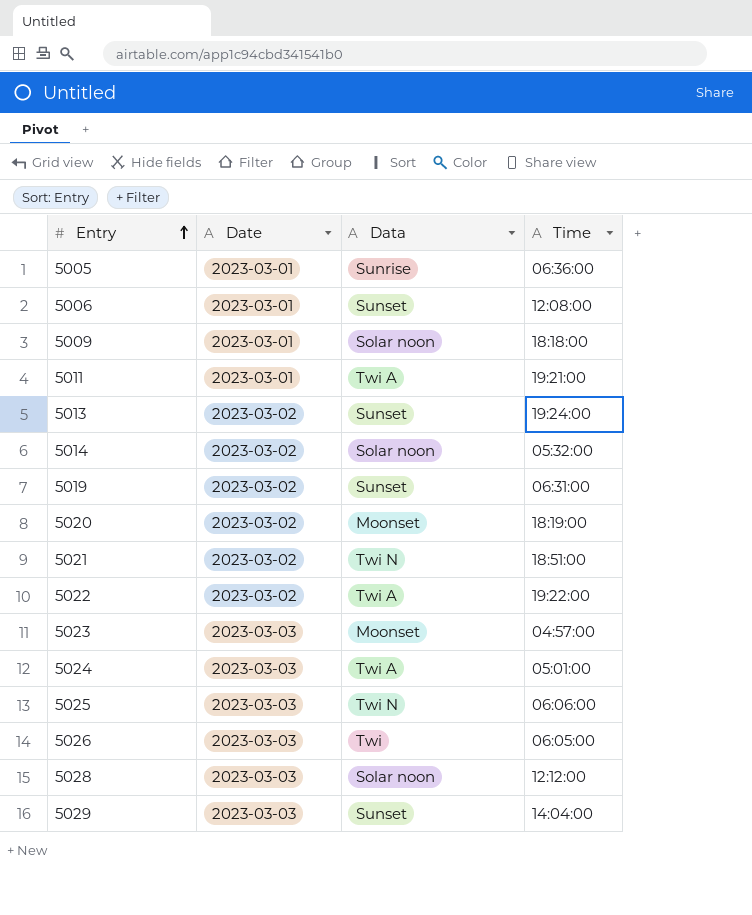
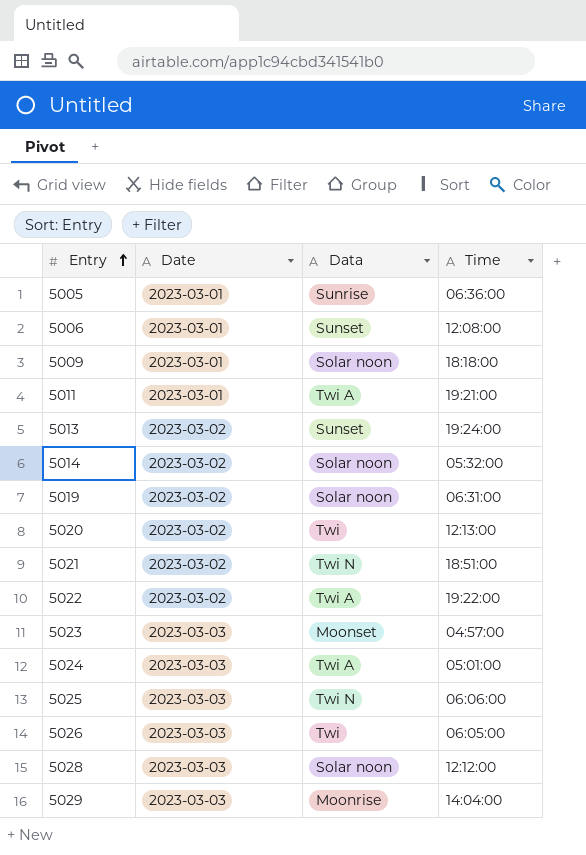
5019 | Data: Sunset -> Solar noon
5020 | Data: Moonset -> Twi
5020 | Time: 18:19:00 -> 12:13:00
5029 | Data: Sunset -> Moonrise

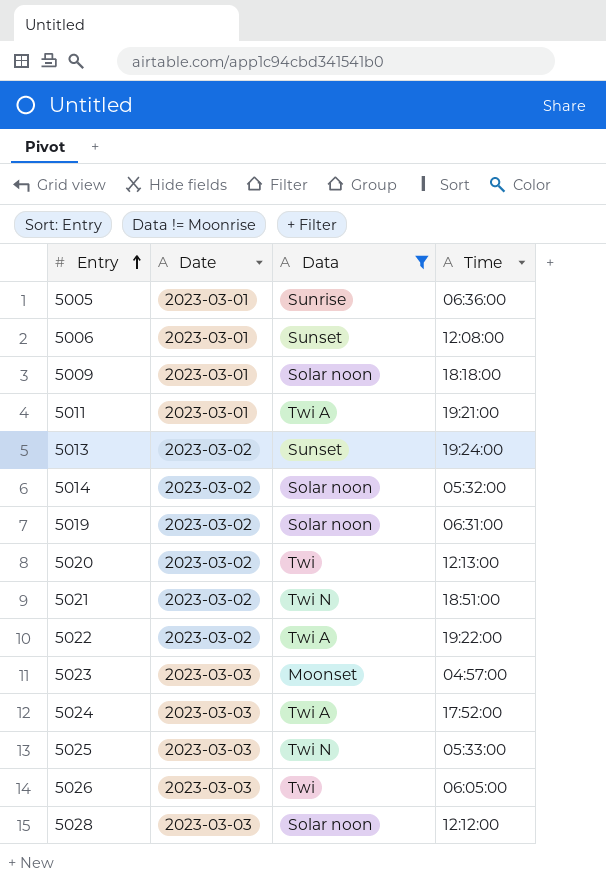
filter: none -> Data != Moonrise
5024 | Time: 05:01:00 -> 17:52:00
5025 | Time: 06:06:00 -> 05:33:00

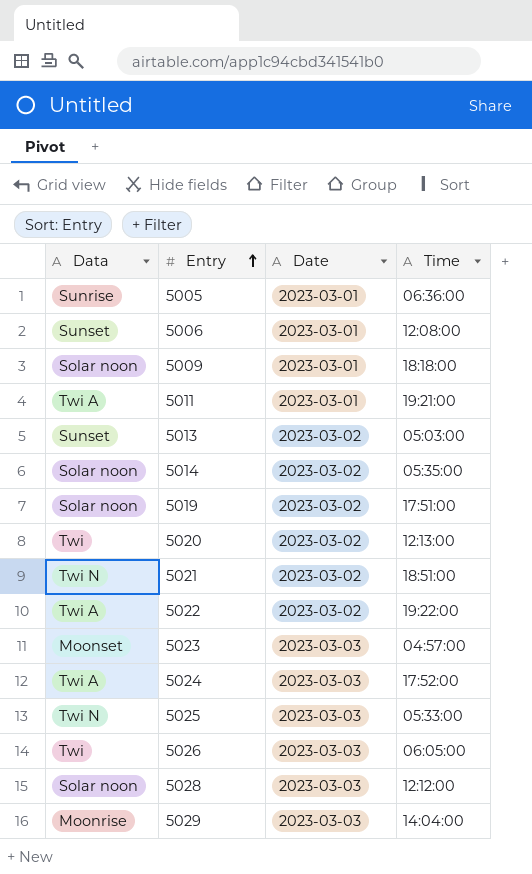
filter: Data != Moonrise -> none
column Data | position: 3 -> 1
5013 | Time: 19:24:00 -> 05:03:00
5014 | Time: 05:32:00 -> 05:35:00
5019 | Time: 06:31:00 -> 17:51:00

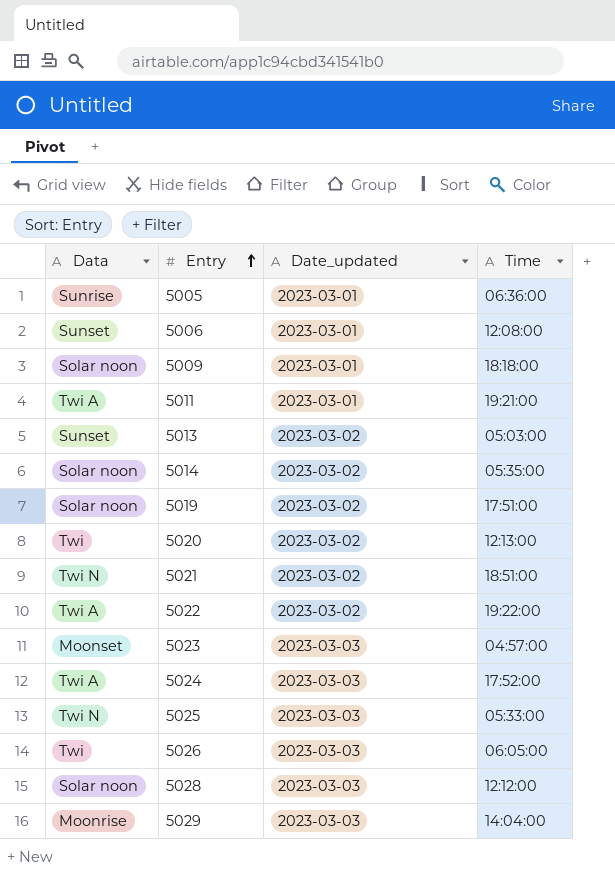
column name: Date -> Date_updated

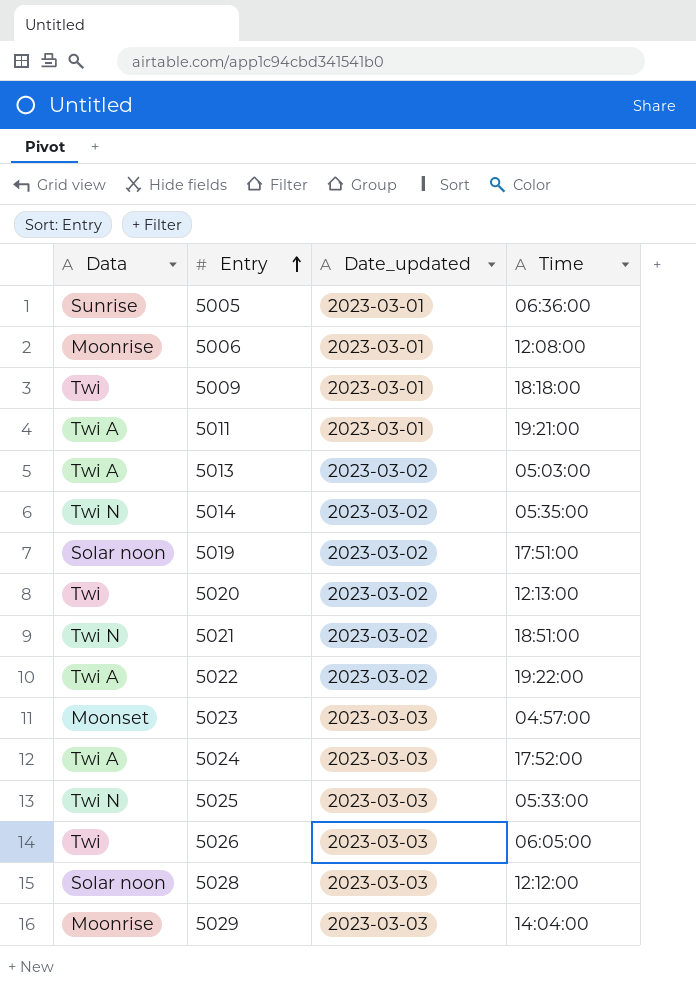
5006 | Data: Sunset -> Moonrise
5009 | Data: Solar noon -> Twi
5013 | Data: Sunset -> Twi A
5014 | Data: Solar noon -> Twi N

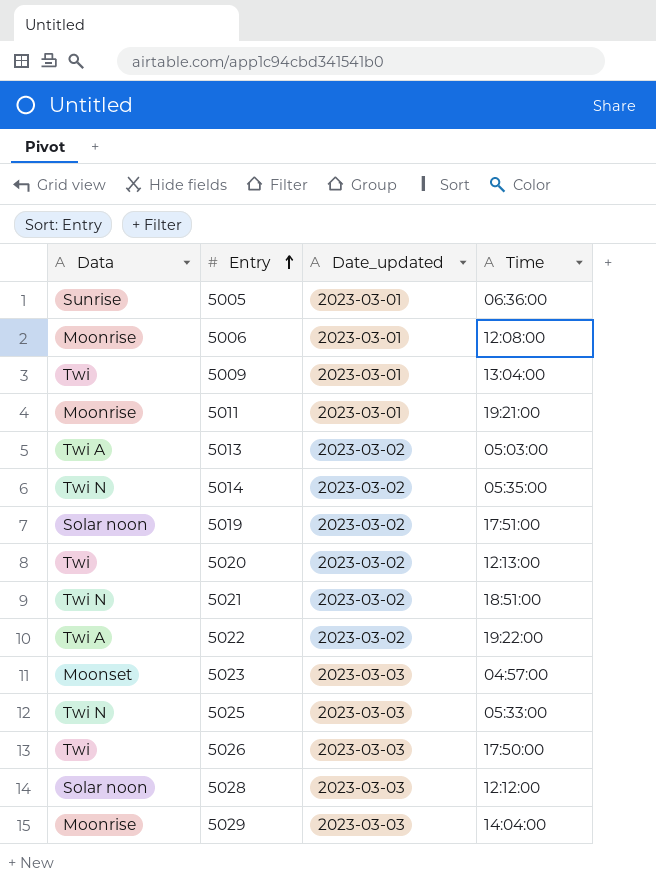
row 5024: Twi A | 2023-03-03 | 17:52:00 -> none
5009 | Time: 18:18:00 -> 13:04:00
5011 | Data: Twi A -> Moonrise
5026 | Time: 06:05:00 -> 17:50:00

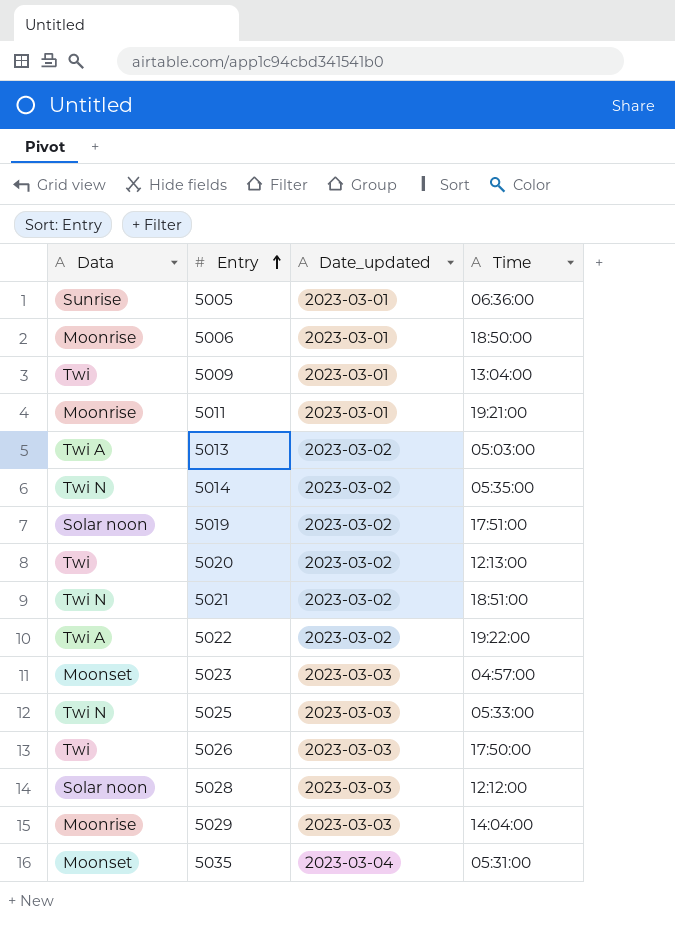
5006 | Time: 12:08:00 -> 18:50:00
row 5035: none -> Moonset | 2023-03-04 | 05:31:00

